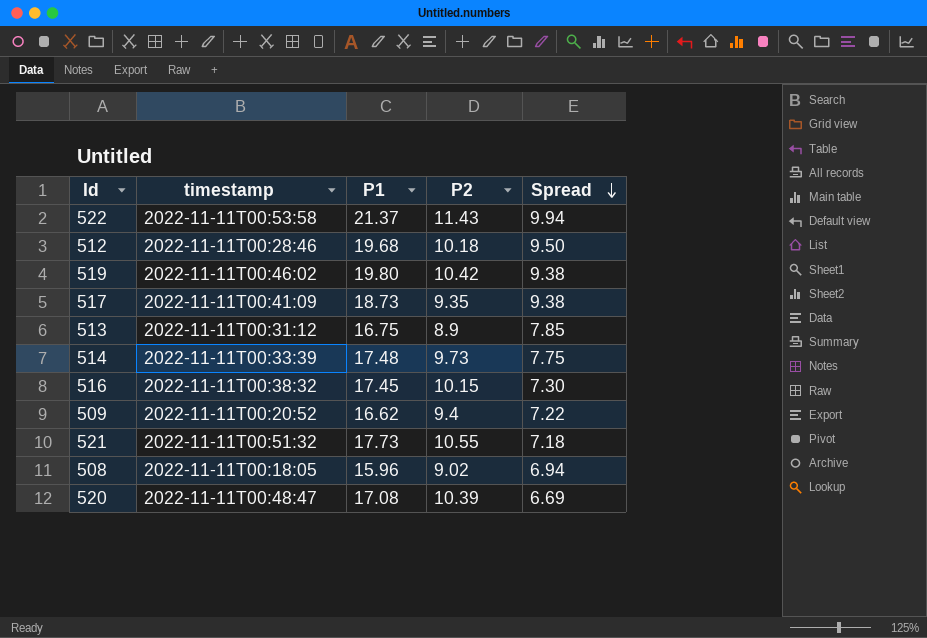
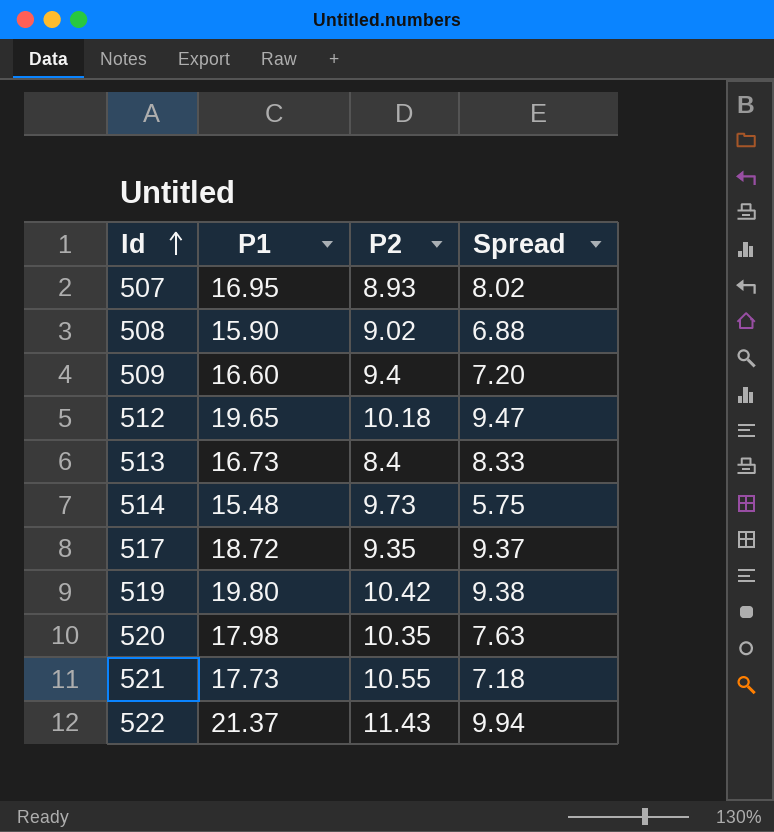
row order: Spread descending -> Id ascending
column timestamp | position: 2 -> none
row 516: 2022-11-11T00:38:32 | 17.45 | 10.15 | 7.30 -> none
row 507: none -> 16.95 | 8.93 | 8.02
508 | P1: 15.96 -> 15.90
508 | Spread: 6.94 -> 6.88
509 | P1: 16.62 -> 16.60
509 | Spread: 7.22 -> 7.20
512 | P1: 19.68 -> 19.65
512 | Spread: 9.50 -> 9.47
513 | P1: 16.75 -> 16.73
513 | P2: 8.9 -> 8.4
513 | Spread: 7.85 -> 8.33
514 | P1: 17.48 -> 15.48
514 | Spread: 7.75 -> 5.75
517 | P1: 18.73 -> 18.72
517 | Spread: 9.38 -> 9.37
520 | P1: 17.08 -> 17.98
520 | P2: 10.39 -> 10.35
520 | Spread: 6.69 -> 7.63

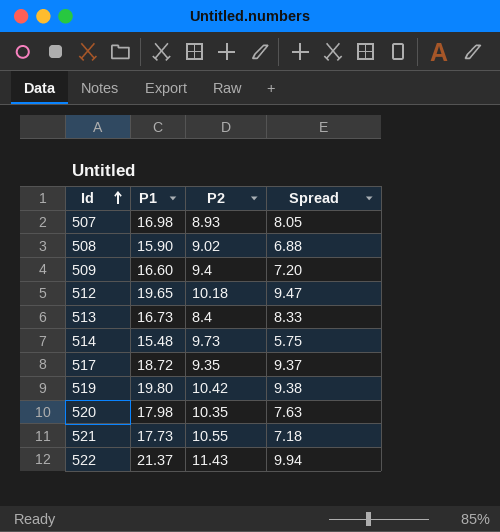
507 | P1: 16.95 -> 16.98
507 | Spread: 8.02 -> 8.05

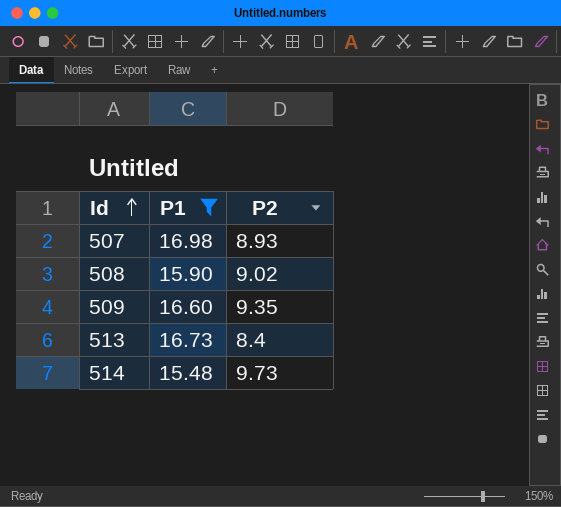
filter: none -> P1 <= 16.98
column Spread | formula: [P1] - [P2] -> none
509 | P2: 9.4 -> 9.35

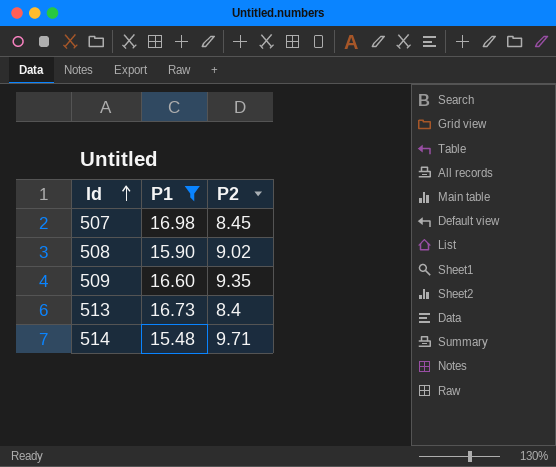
507 | P2: 8.93 -> 8.45
514 | P2: 9.73 -> 9.71

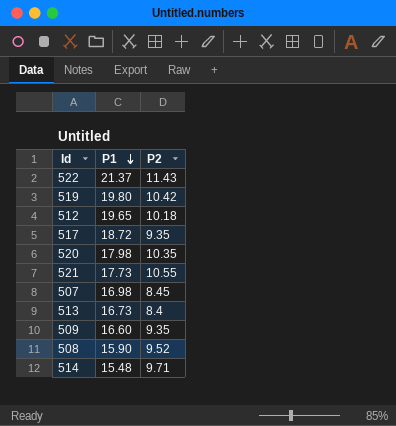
filter: P1 <= 16.98 -> none
row order: Id ascending -> P1 descending
508 | P2: 9.02 -> 9.52

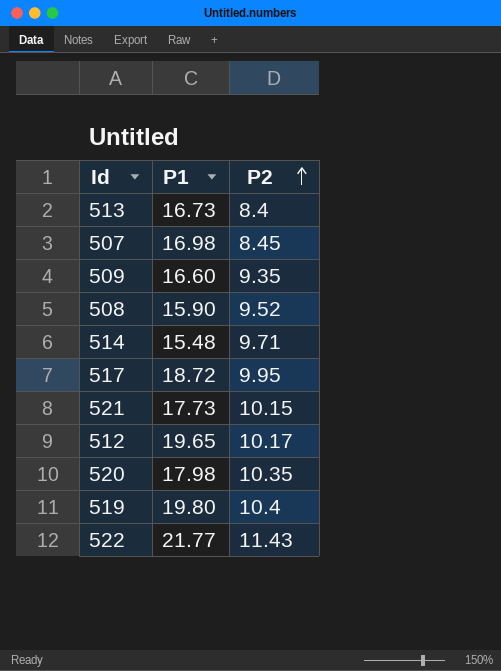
row order: P1 descending -> P2 ascending
517 | P2: 9.35 -> 9.95
521 | P2: 10.55 -> 10.15
512 | P2: 10.18 -> 10.17
519 | P2: 10.42 -> 10.4
522 | P1: 21.37 -> 21.77

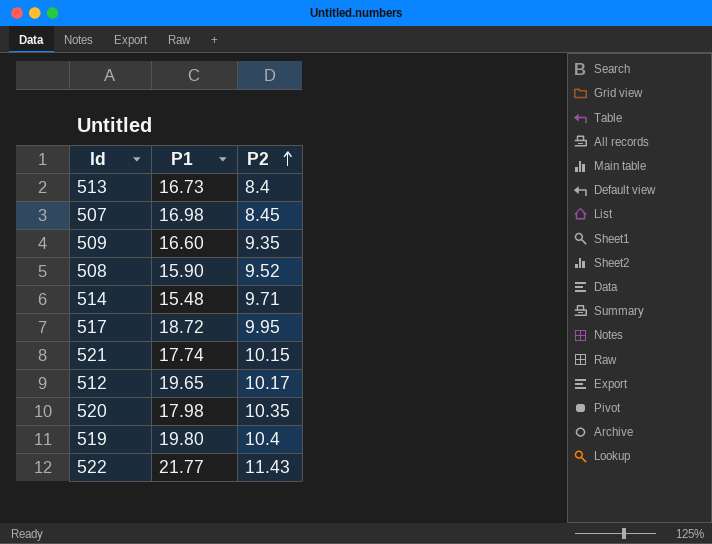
521 | P1: 17.73 -> 17.74

